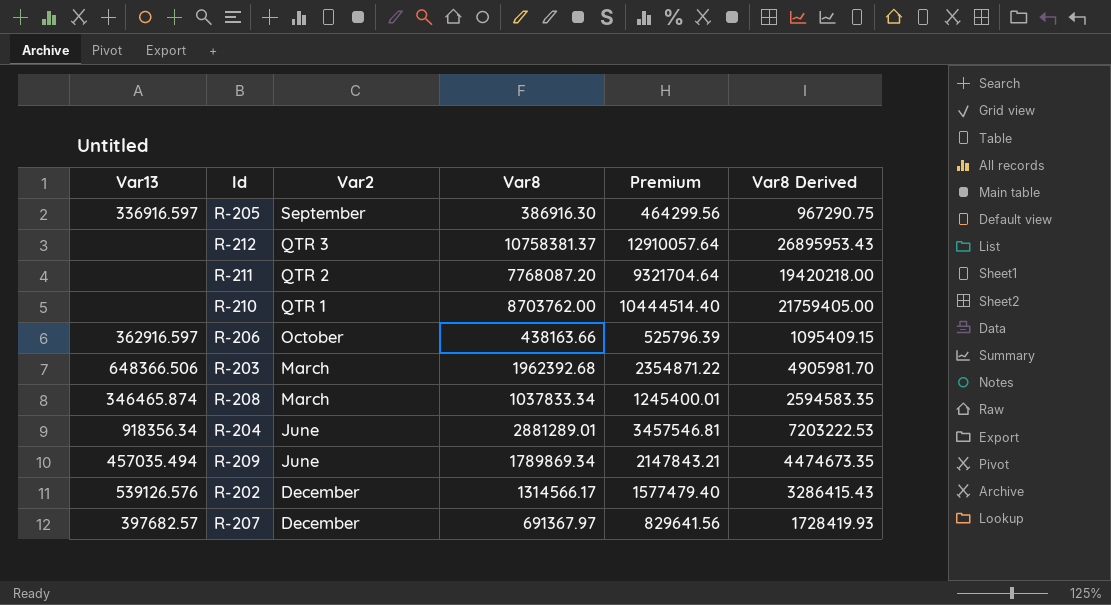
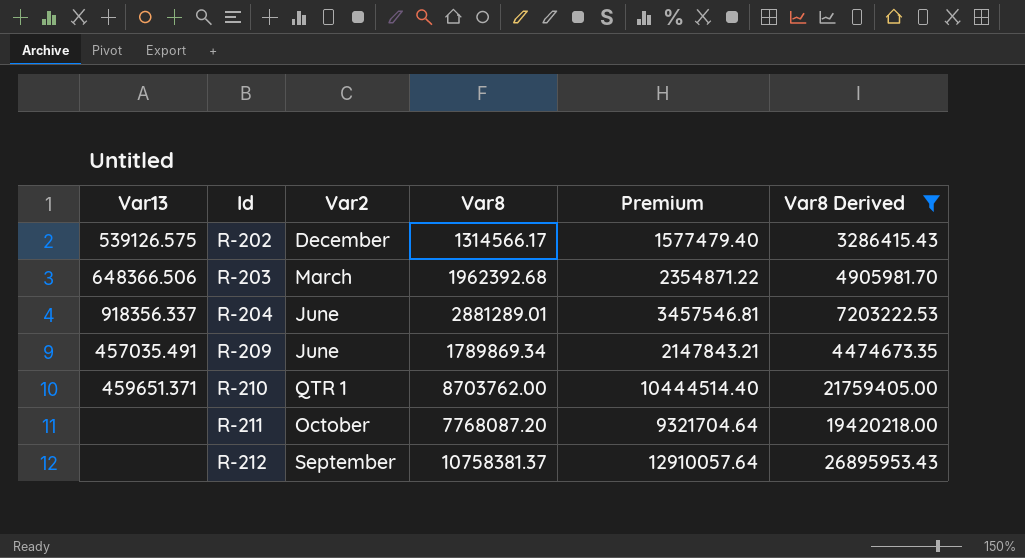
filter: none -> Var8 Derived >= 3286415.43
row order: Var2 descending -> Id ascending
R-202 | Var13: 539126.576 -> 539126.575
R-204 | Var13: 918356.34 -> 918356.337
R-209 | Var13: 457035.494 -> 457035.491
R-210 | Var13: none -> 459651.371
R-211 | Var2: QTR 2 -> October
R-212 | Var2: QTR 3 -> September

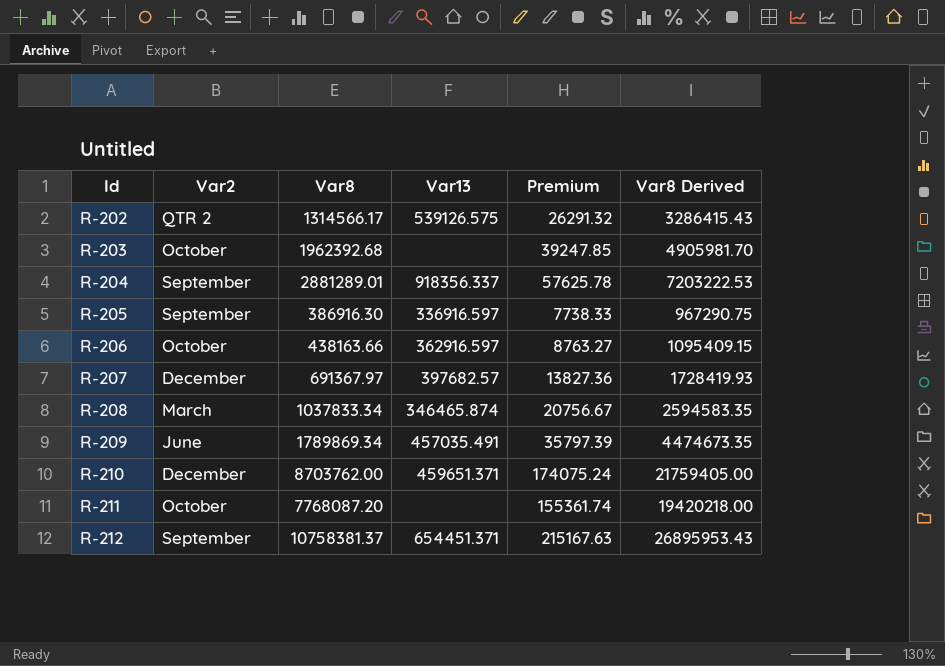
filter: Var8 Derived >= 3286415.43 -> none
column Var13 | position: 1 -> 4
column Premium | formula: [Var8] * 1.2 -> [Var8] * 0.02
R-202 | Var2: December -> QTR 2
R-203 | Var2: March -> October
R-203 | Var13: 648366.506 -> none
R-204 | Var2: June -> September
R-210 | Var2: QTR 1 -> December
R-212 | Var13: none -> 654451.371

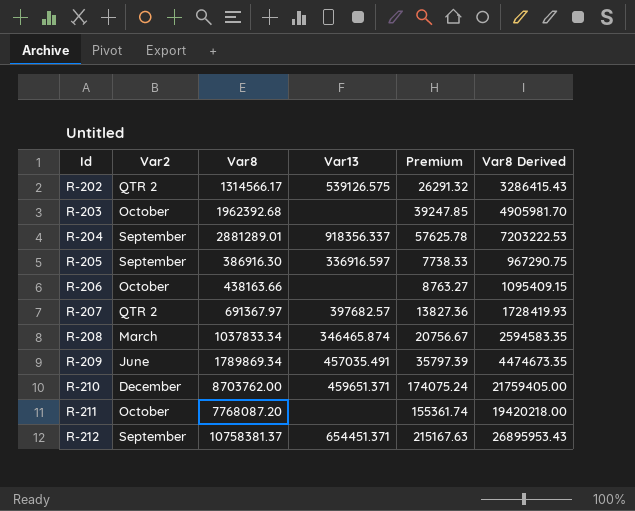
R-206 | Var13: 362916.597 -> none
R-207 | Var2: December -> QTR 2

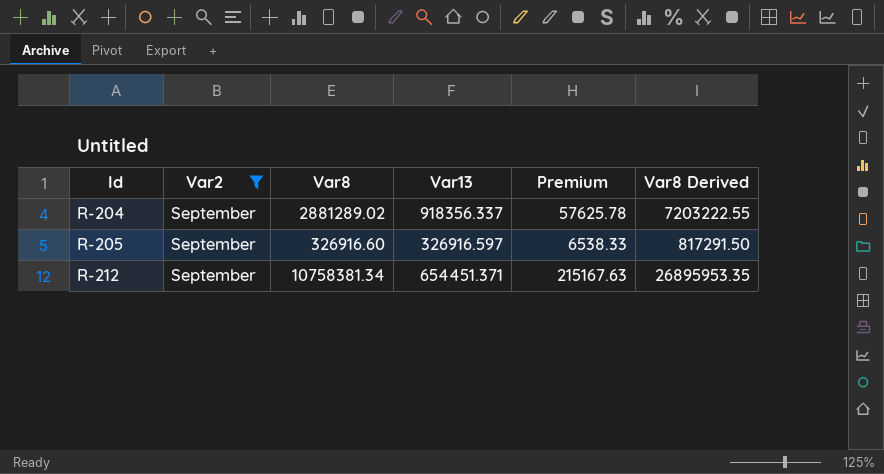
filter: none -> Var2 = September
R-204 | Var8: 2881289.01 -> 2881289.02
R-204 | Var8 Derived: 7203222.53 -> 7203222.55
R-205 | Var8: 386916.30 -> 326916.60
R-205 | Var13: 336916.597 -> 326916.597
R-205 | Premium: 7738.33 -> 6538.33
R-205 | Var8 Derived: 967290.75 -> 817291.50
R-212 | Var8: 10758381.37 -> 10758381.34
R-212 | Var8 Derived: 26895953.43 -> 26895953.35

